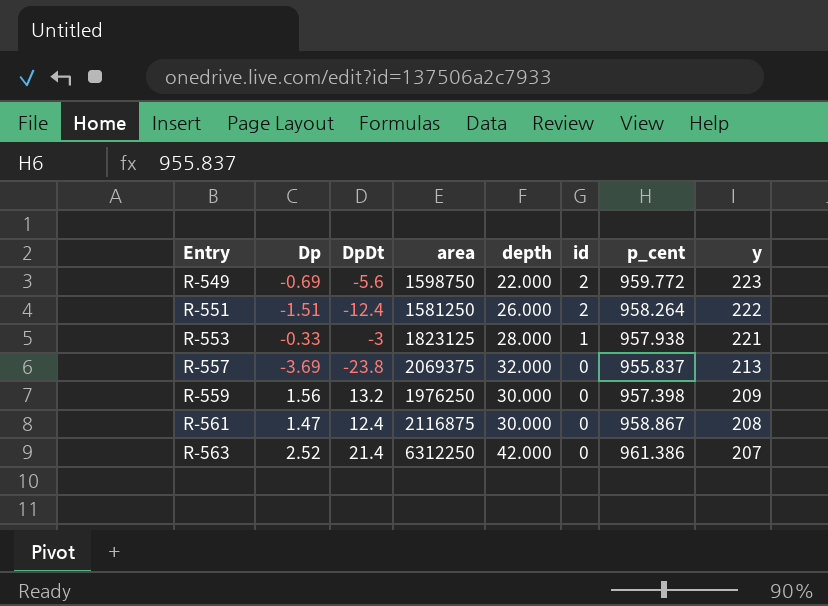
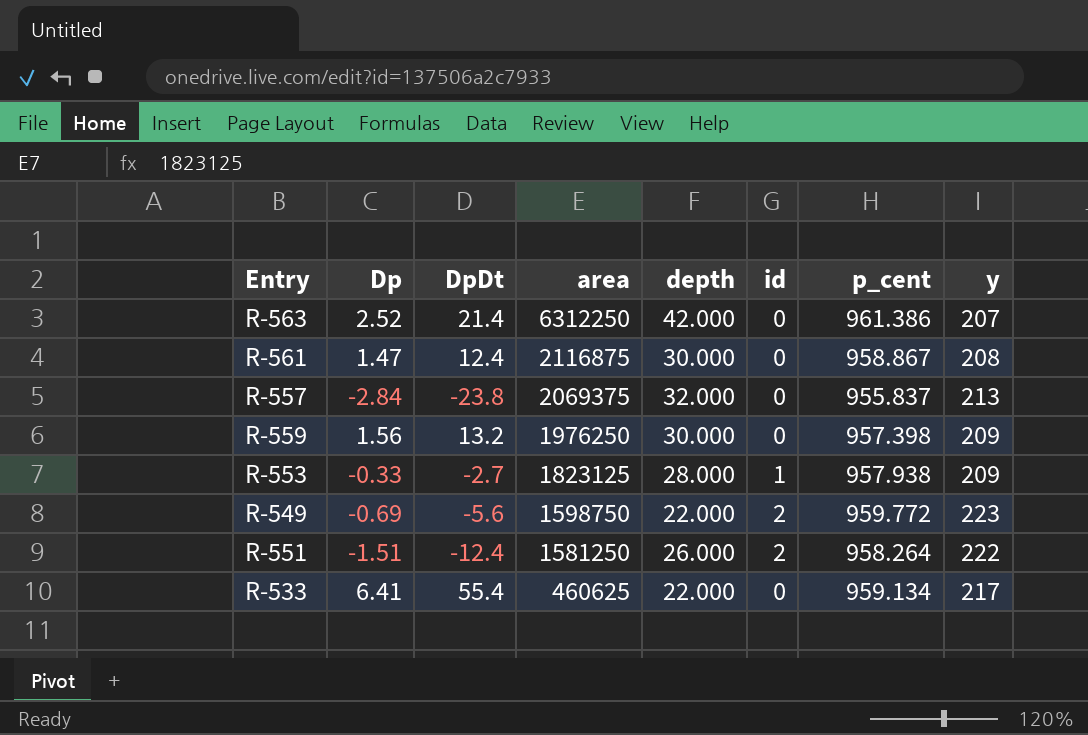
row order: Entry ascending -> area descending
R-557 | Dp: -3.69 -> -2.84
R-553 | DpDt: -3 -> -2.7
R-553 | y: 221 -> 209
row R-533: none -> 6.41 | 55.4 | 460625 | 22.000 | 0 | 959.134 | 217

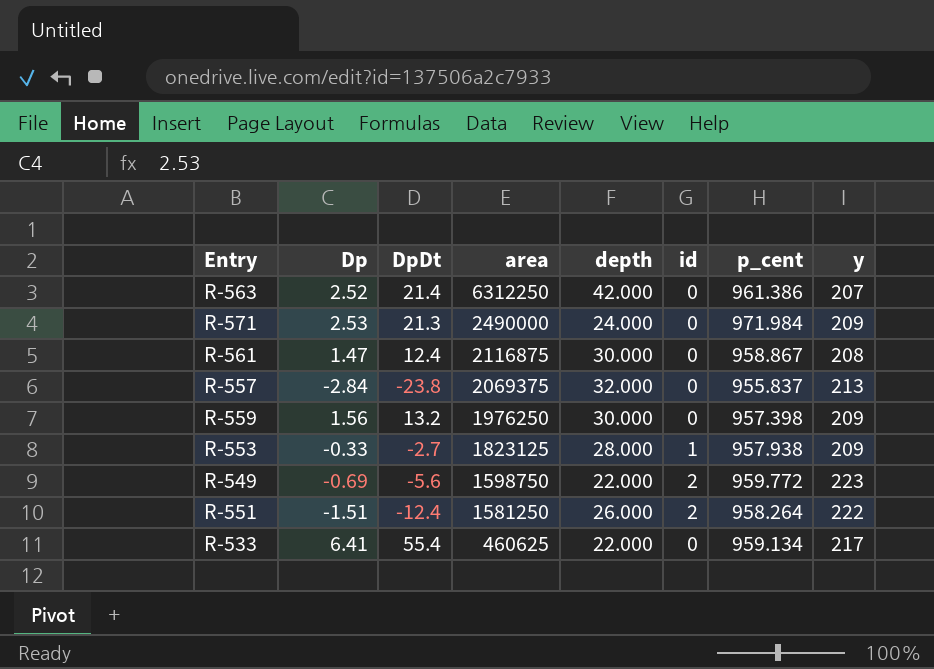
row R-571: none -> 2.53 | 21.3 | 2490000 | 24.000 | 0 | 971.984 | 209

